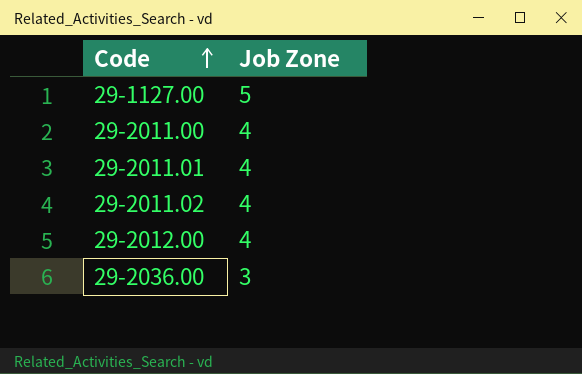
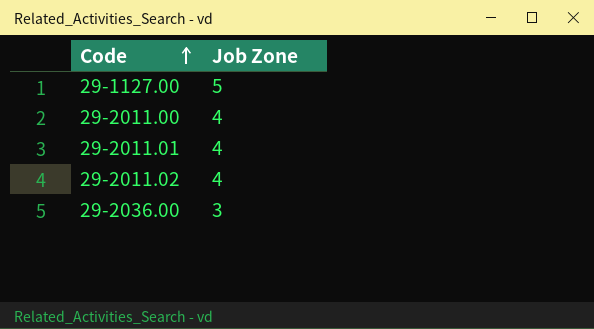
row 29-2012.00: 4 -> none

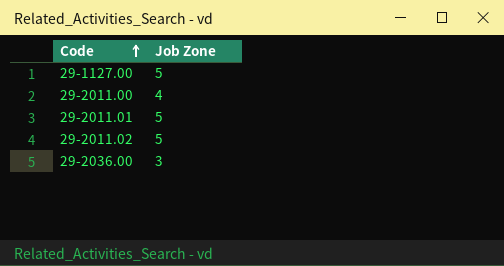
29-2011.01 | Job Zone: 4 -> 5
29-2011.02 | Job Zone: 4 -> 5

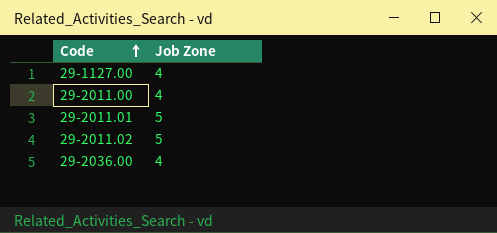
29-1127.00 | Job Zone: 5 -> 4
29-2036.00 | Job Zone: 3 -> 4

